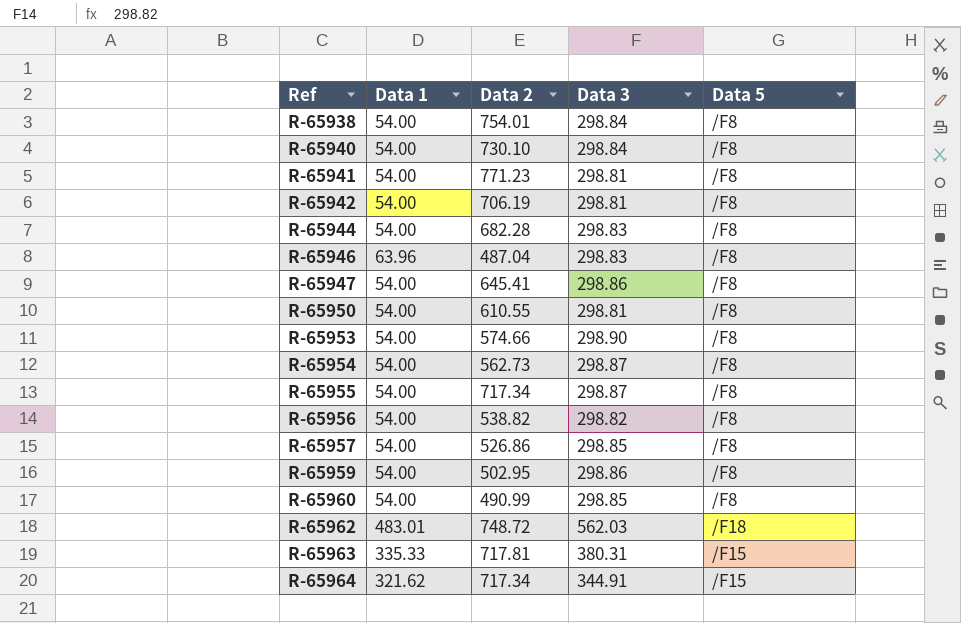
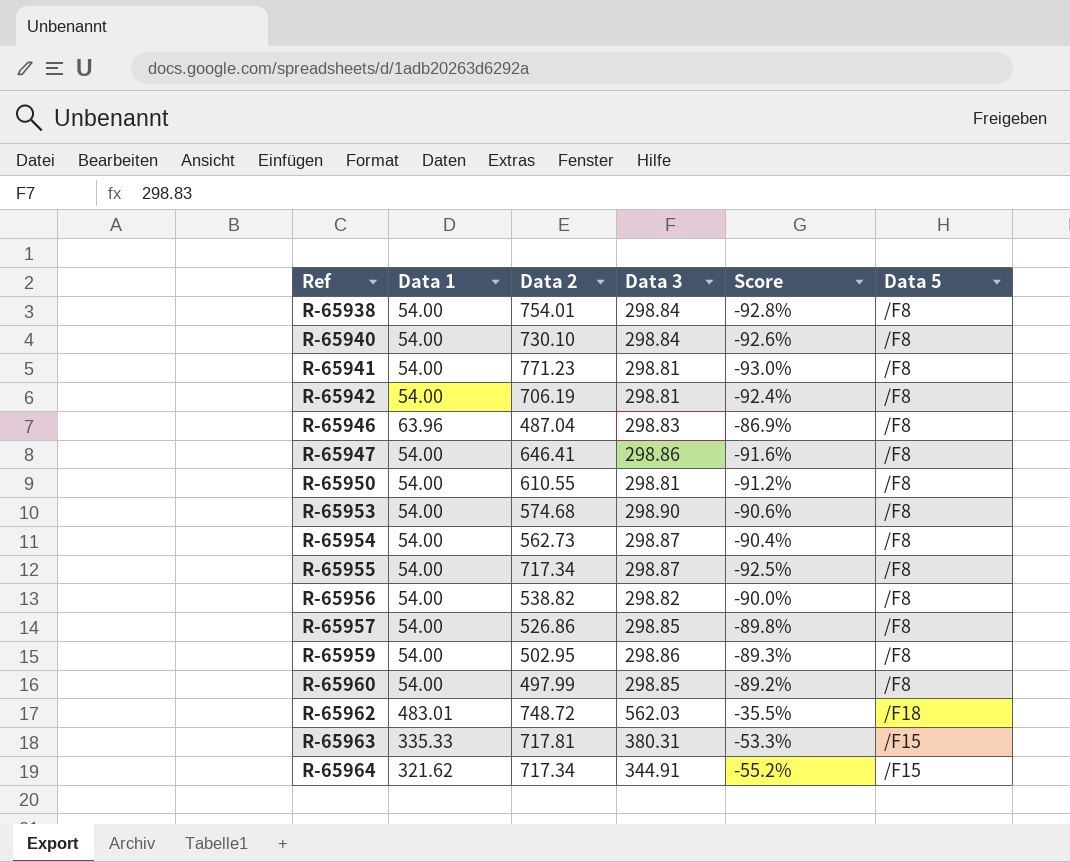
column Score | formula: none -> ([Data 1] - [Data 2]) / [Data 2]
row R-65944: 54.00 | 682.28 | 298.83 | /F8 -> none
R-65947 | Data 2: 645.41 -> 646.41
R-65953 | Data 2: 574.66 -> 574.68
R-65960 | Data 2: 490.99 -> 497.99

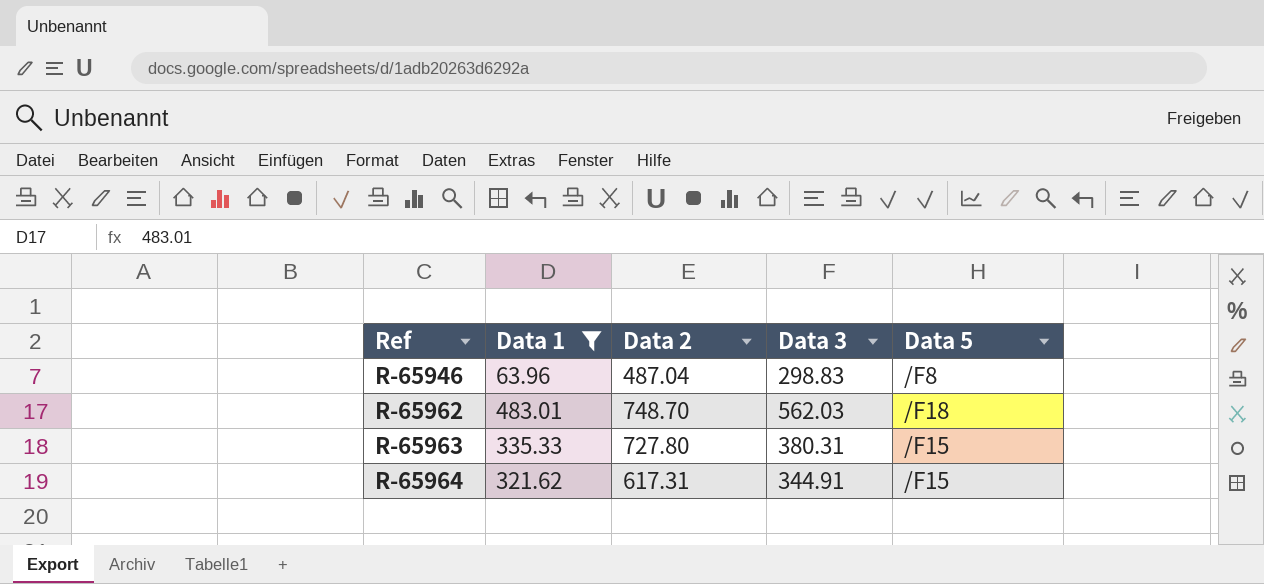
filter: none -> Data 1 != 54.00
column Score | formula: ([Data 1] - [Data 2]) / [Data 2] -> none
R-65962 | Data 2: 748.72 -> 748.70
R-65963 | Data 2: 717.81 -> 727.80
R-65964 | Data 2: 717.34 -> 617.31

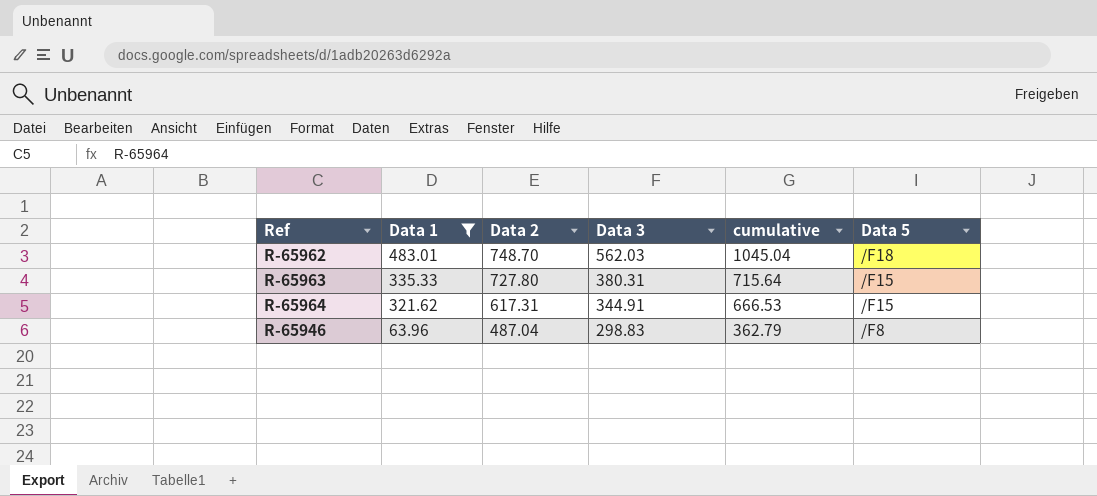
row order: Ref ascending -> Data 1 descending
column cumulative | formula: none -> [Data 1] + [Data 3]

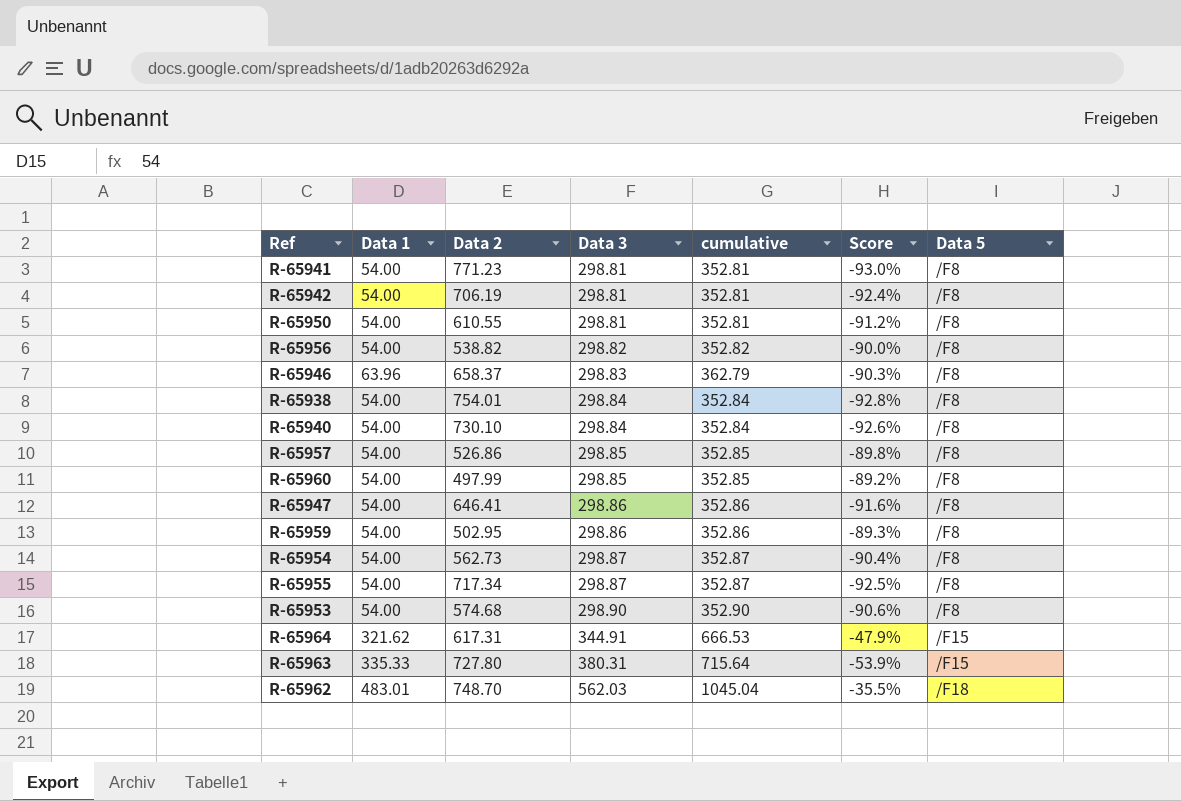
filter: Data 1 != 54.00 -> none
row order: Data 1 descending -> Data 3 ascending
column Score | formula: none -> ([Data 1] - [Data 2]) / [Data 2]
R-65946 | Data 2: 487.04 -> 658.37

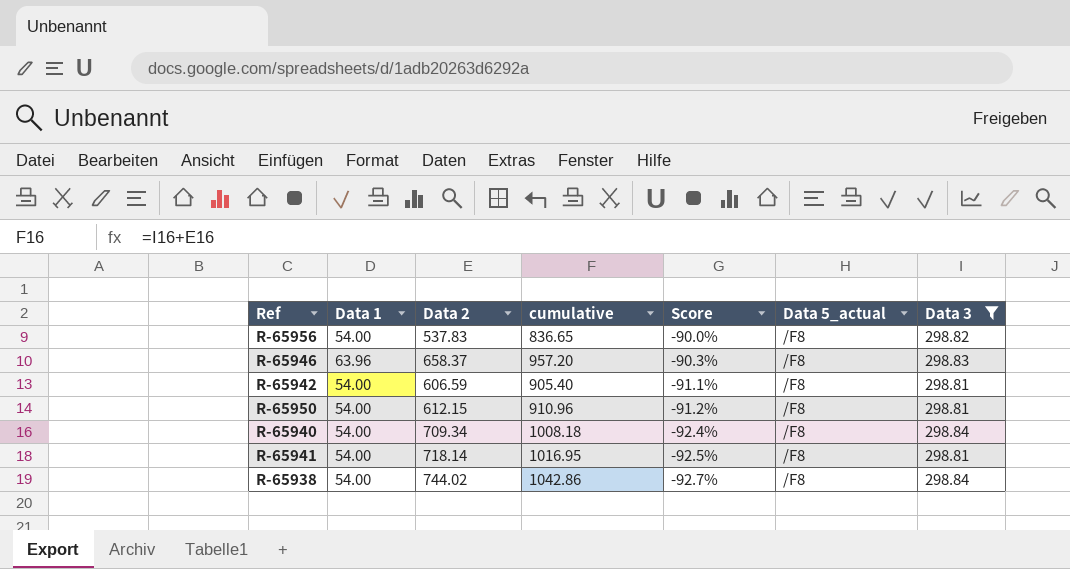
filter: none -> Data 3 <= 298.84
row order: Data 3 ascending -> Score descending
column cumulative | formula: [Data 1] + [Data 3] -> [Data 2] + [Data 3]
column name: Data 5 -> Data 5_actual
column Data 3 | position: 4 -> 7
R-65956 | Data 2: 538.82 -> 537.83
R-65942 | Data 2: 706.19 -> 606.59
R-65942 | Score: -92.4% -> -91.1%
R-65950 | Data 2: 610.55 -> 612.15
R-65940 | Data 2: 730.10 -> 709.34
R-65940 | Score: -92.6% -> -92.4%
R-65941 | Data 2: 771.23 -> 718.14
R-65941 | Score: -93.0% -> -92.5%
R-65938 | Data 2: 754.01 -> 744.02
R-65938 | Score: -92.8% -> -92.7%

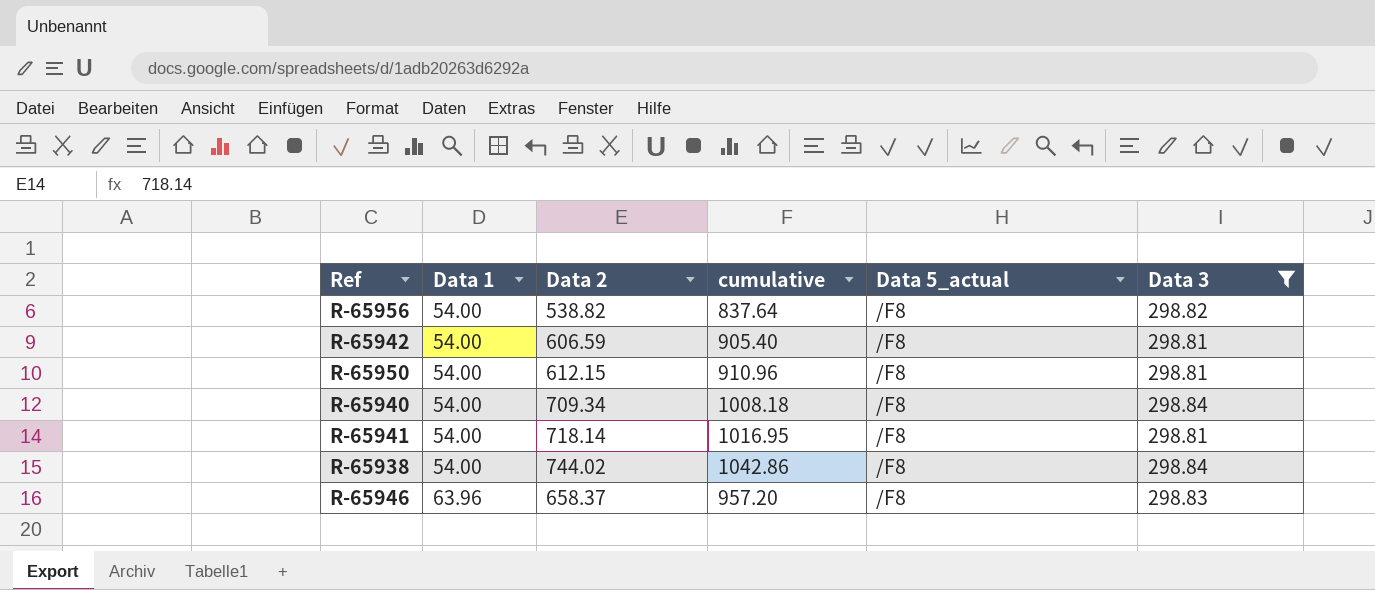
row order: Score descending -> Data 1 ascending
column Score | formula: ([Data 1] - [Data 2]) / [Data 2] -> none
R-65956 | Data 2: 537.83 -> 538.82
R-65956 | cumulative: 836.65 -> 837.64

